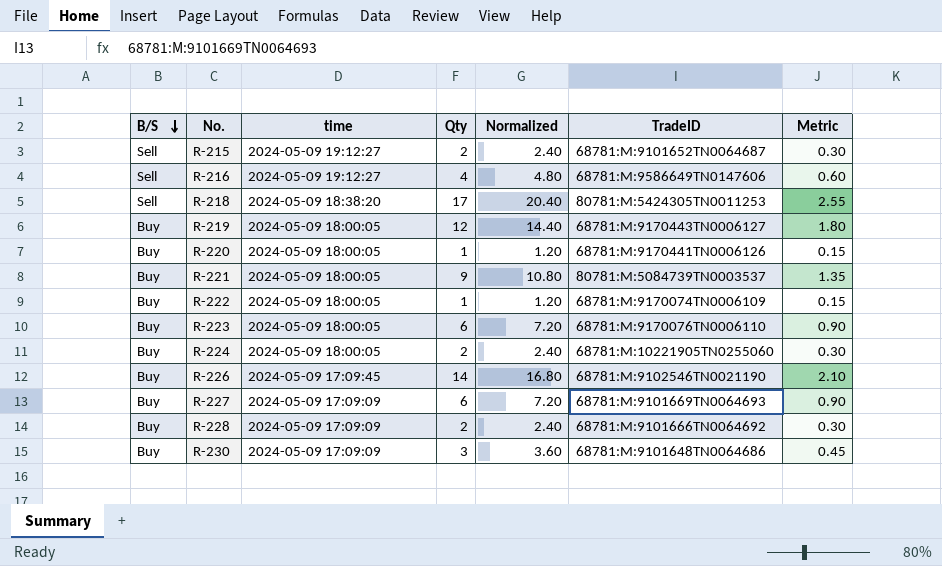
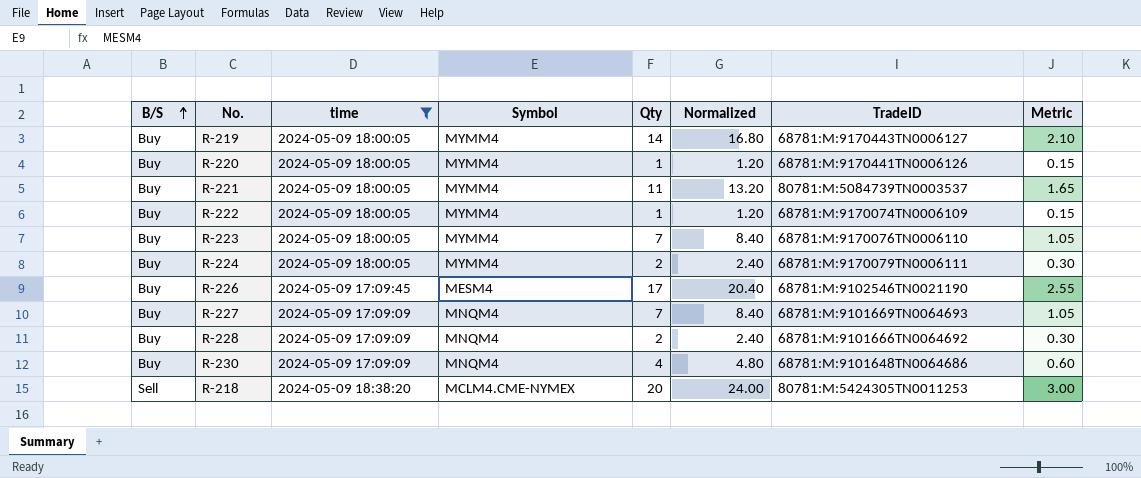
filter: none -> time != 2024-05-09 19:12:27
row order: B/S descending -> B/S ascending
column Symbol | position: none -> 4
R-219 | Qty: 12 -> 14
R-219 | Normalized: 14.40 -> 16.80
R-219 | Metric: 1.80 -> 2.10
R-221 | Qty: 9 -> 11
R-221 | Normalized: 10.80 -> 13.20
R-221 | Metric: 1.35 -> 1.65
R-223 | Qty: 6 -> 7
R-223 | Normalized: 7.20 -> 8.40
R-223 | Metric: 0.90 -> 1.05
R-224 | TradeID: 68781:M:10221905TN0255060 -> 68781:M:9170079TN0006111
R-226 | Qty: 14 -> 17
R-226 | Normalized: 16.80 -> 20.40
R-226 | Metric: 2.10 -> 2.55
R-227 | Qty: 6 -> 7
R-227 | Normalized: 7.20 -> 8.40
R-227 | Metric: 0.90 -> 1.05
R-230 | Qty: 3 -> 4
R-230 | Normalized: 3.60 -> 4.80
R-230 | Metric: 0.45 -> 0.60
R-218 | Qty: 17 -> 20
R-218 | Normalized: 20.40 -> 24.00
R-218 | Metric: 2.55 -> 3.00

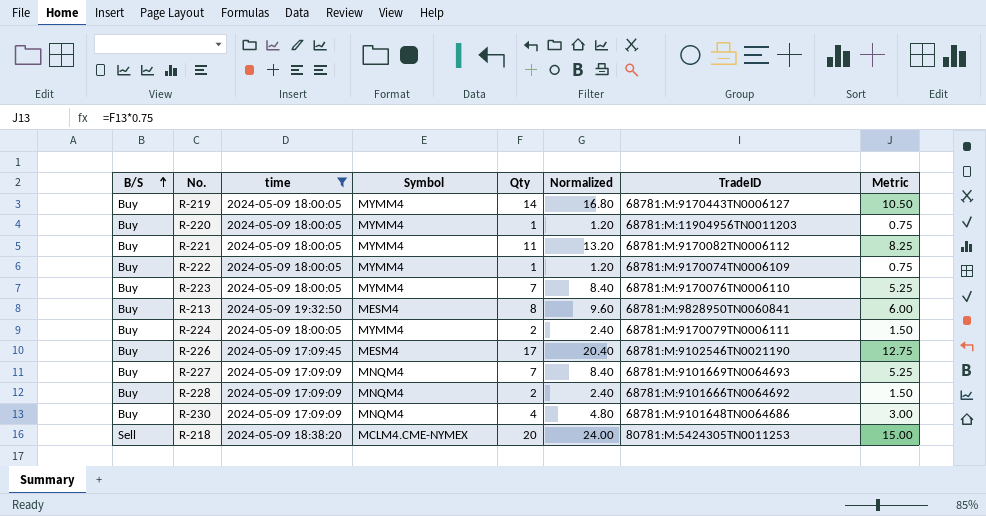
column Metric | formula: [Qty] * 0.15 -> [Qty] * 0.75
R-220 | TradeID: 68781:M:9170441TN0006126 -> 68781:M:11904956TN0011203
R-221 | TradeID: 80781:M:5084739TN0003537 -> 68781:M:9170082TN0006112
row R-213: none -> Buy | 2024-05-09 19:32:50 | MESM4 | 8 | 9.60 | 68781:M:9828950TN0060841 | 6.00

